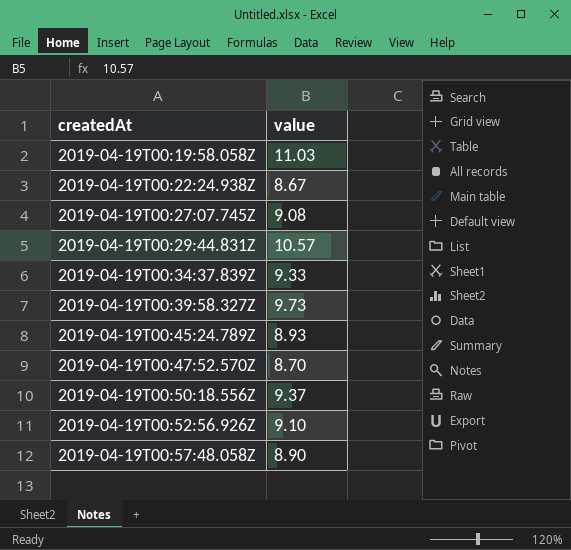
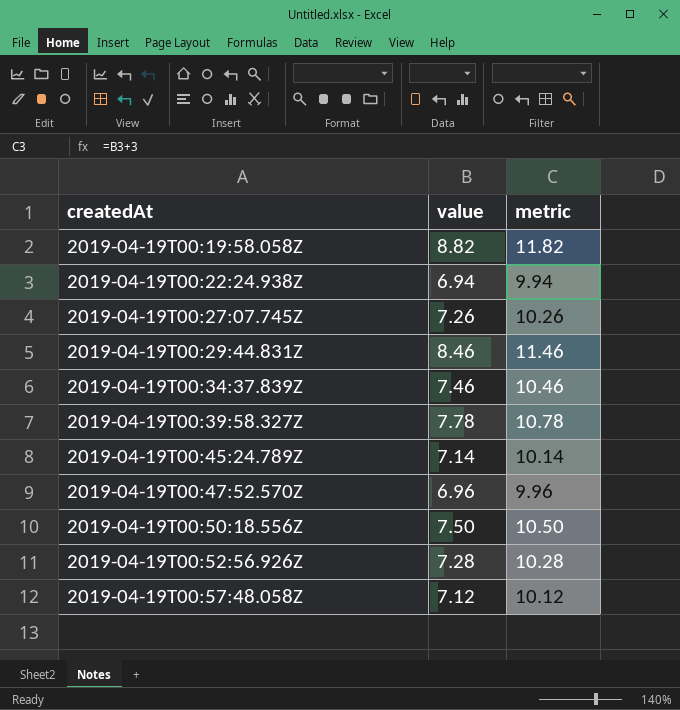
column metric | formula: none -> [value] + 3
2019-04-19T00:19:58.058Z | value: 11.03 -> 8.82
2019-04-19T00:22:24.938Z | value: 8.67 -> 6.94
2019-04-19T00:27:07.745Z | value: 9.08 -> 7.26
2019-04-19T00:29:44.831Z | value: 10.57 -> 8.46
2019-04-19T00:34:37.839Z | value: 9.33 -> 7.46
2019-04-19T00:39:58.327Z | value: 9.73 -> 7.78
2019-04-19T00:45:24.789Z | value: 8.93 -> 7.14
2019-04-19T00:47:52.570Z | value: 8.70 -> 6.96
2019-04-19T00:50:18.556Z | value: 9.37 -> 7.50
2019-04-19T00:52:56.926Z | value: 9.10 -> 7.28
2019-04-19T00:57:48.058Z | value: 8.90 -> 7.12

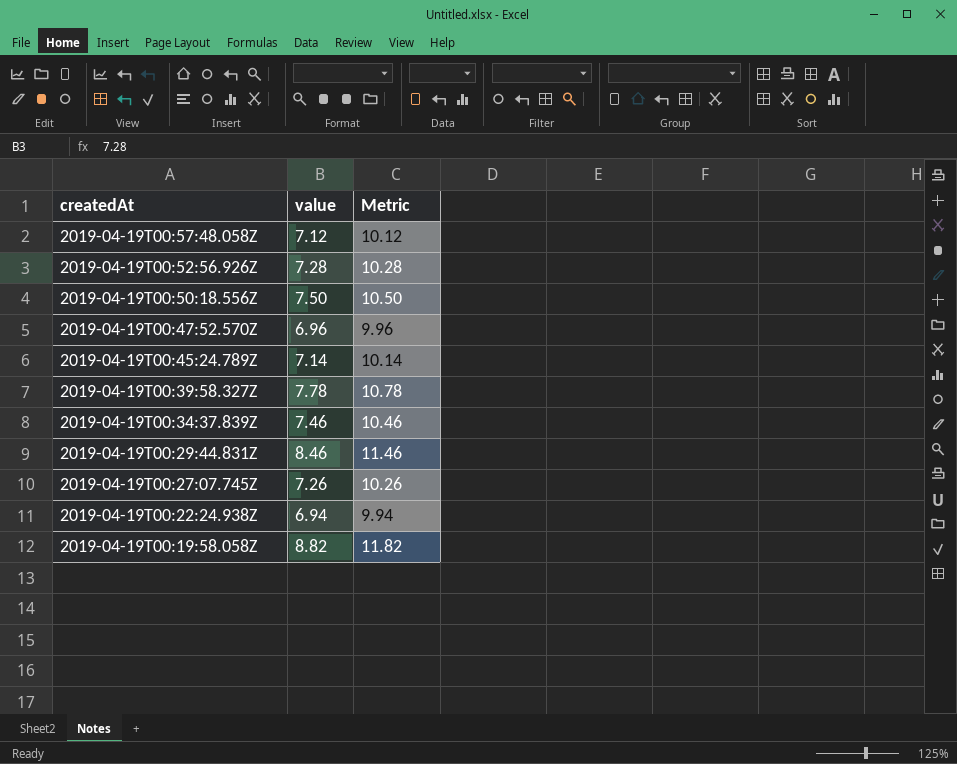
row order: createdAt ascending -> createdAt descending
column name: metric -> Metric

